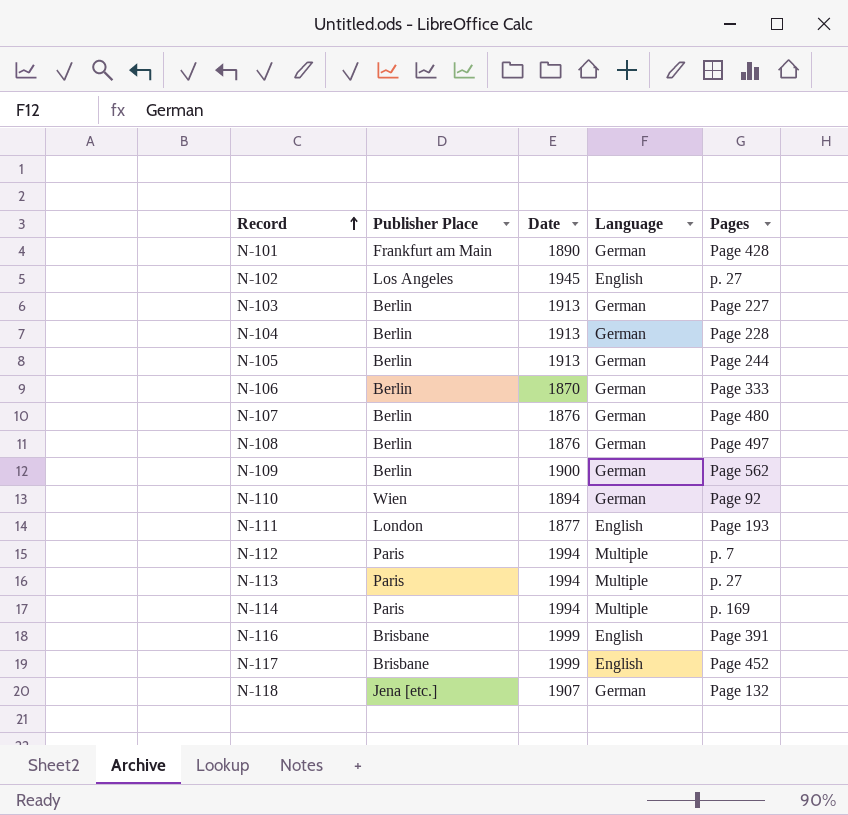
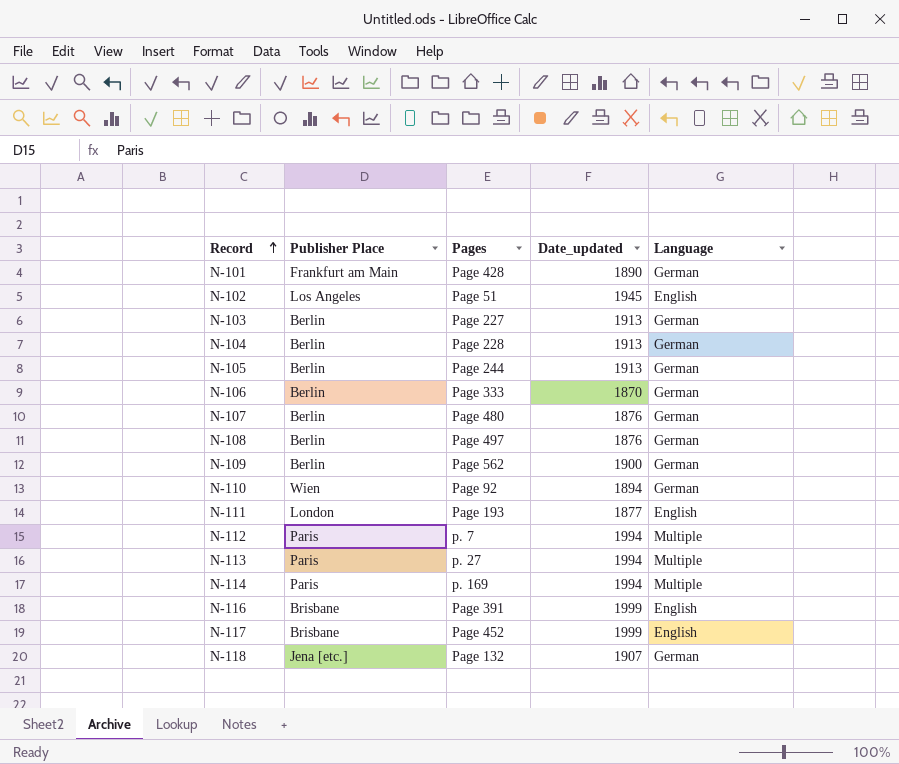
column Pages | position: 5 -> 3
column name: Date -> Date_updated
N-102 | Pages: p. 27 -> Page 51

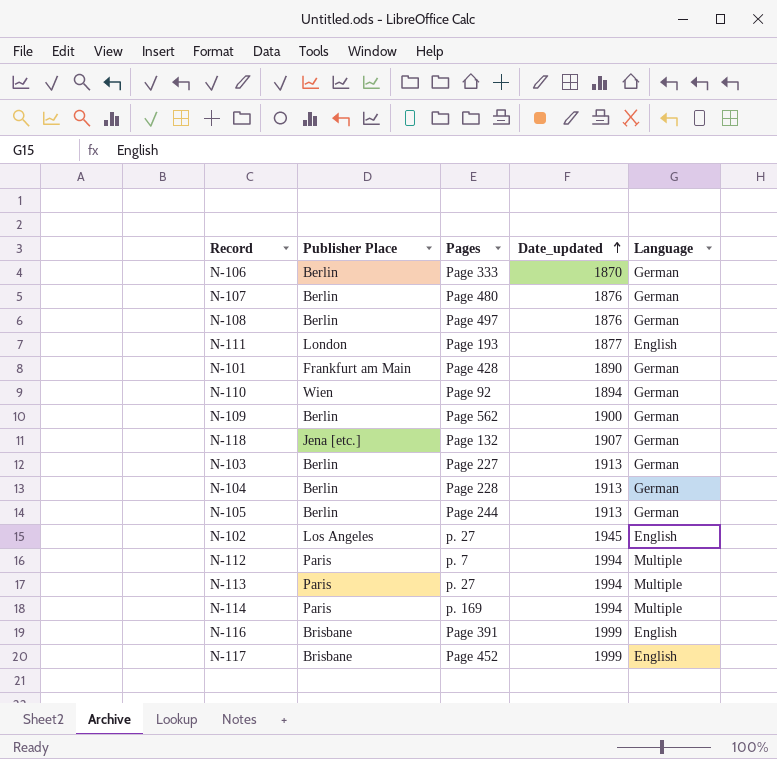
row order: Record ascending -> Date_updated ascending
N-102 | Pages: Page 51 -> p. 27

